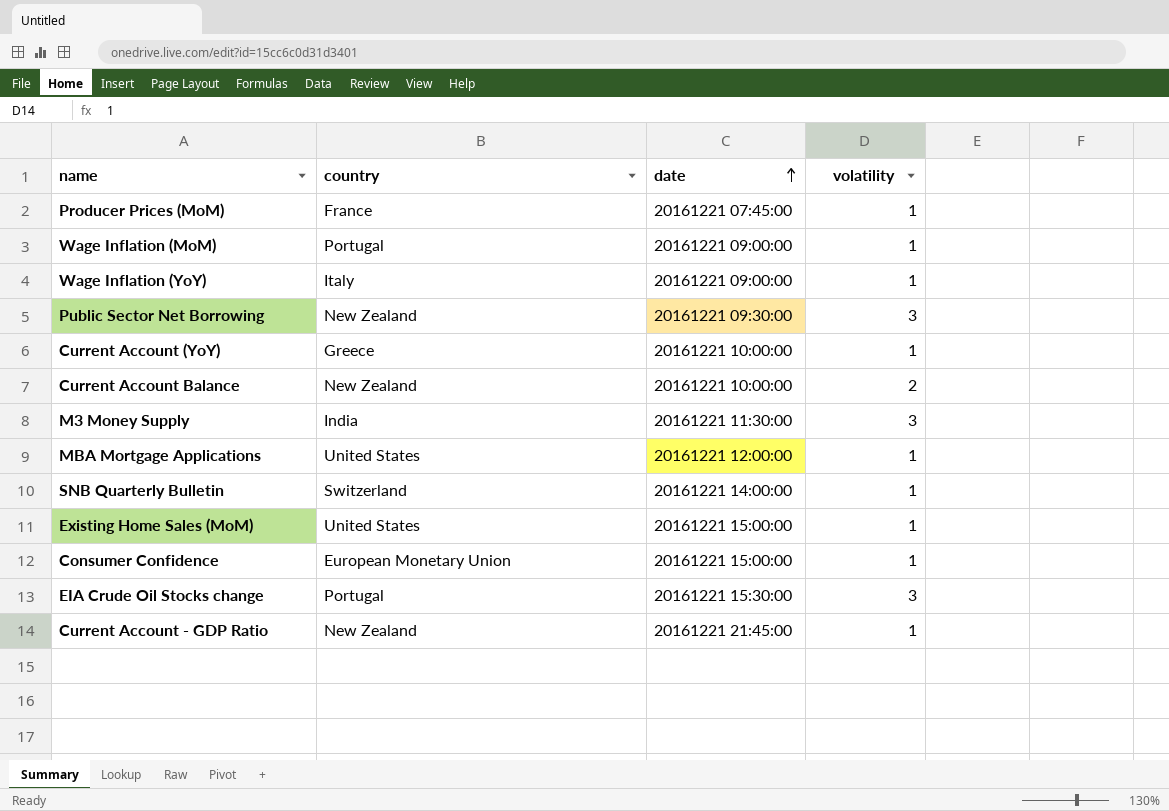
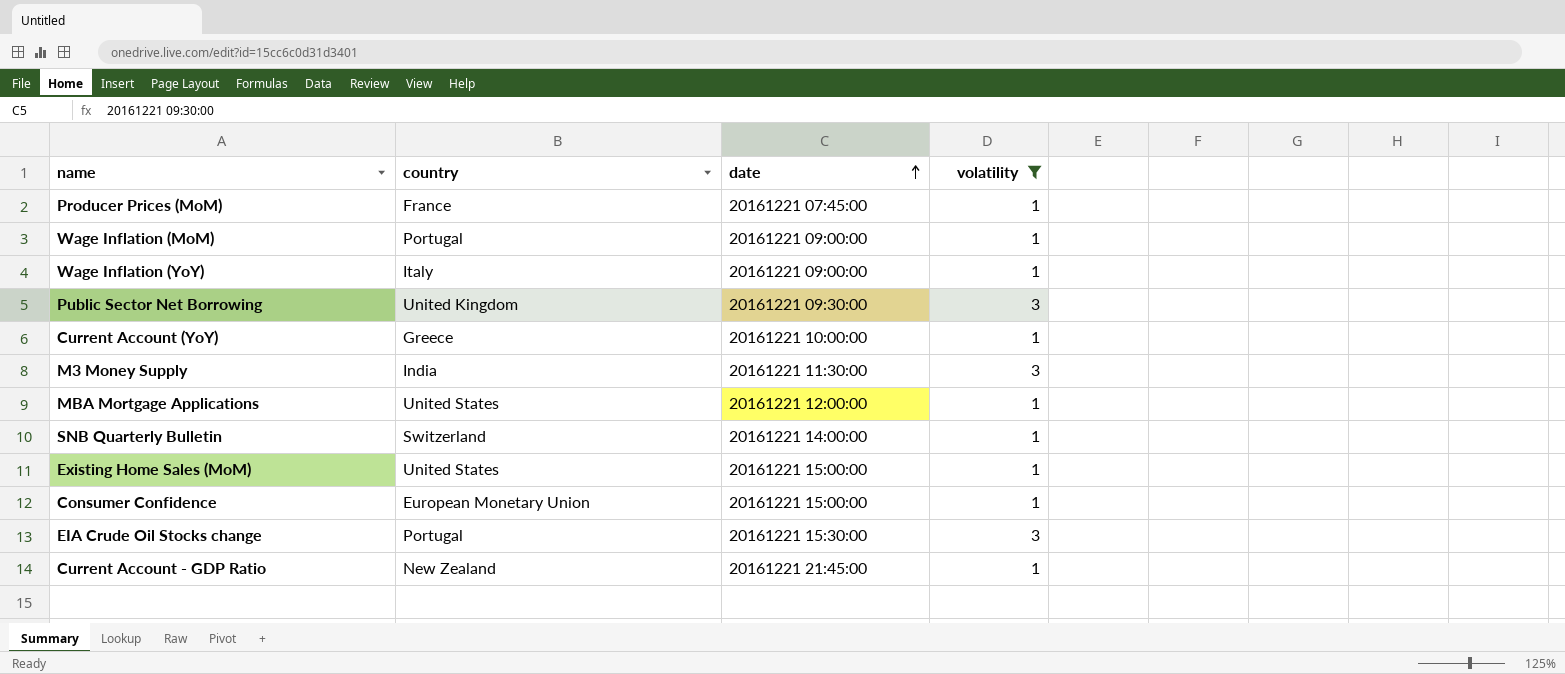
filter: none -> volatility != 2
Public Sector Net Borrowing | country: New Zealand -> United Kingdom

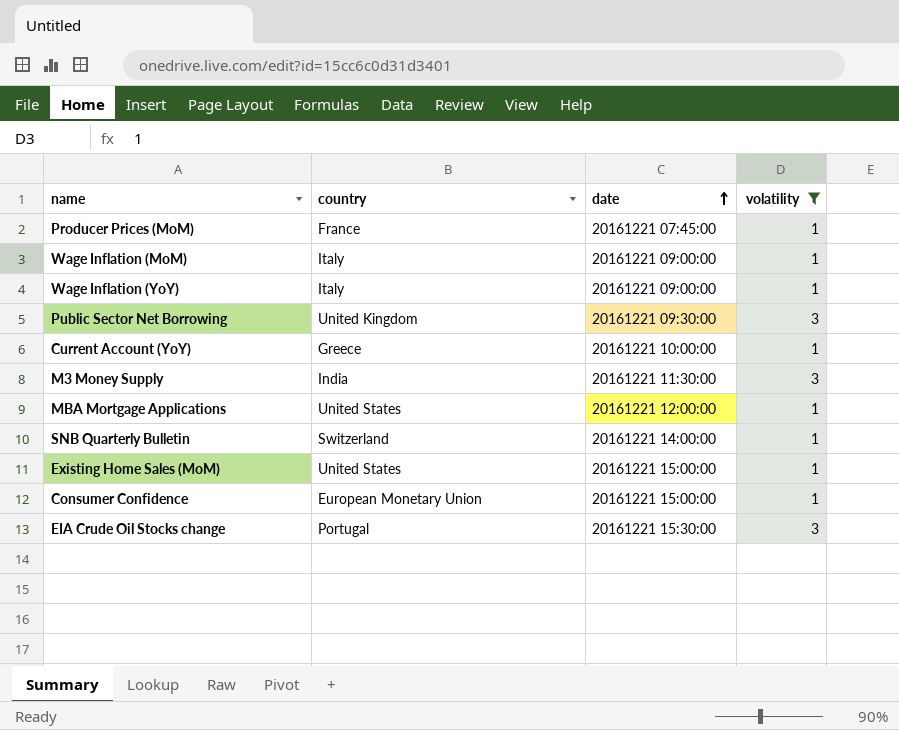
row Current Account - GDP Ratio: New Zealand | 20161221 21:45:00 | 1 -> none
Wage Inflation (MoM) | country: Portugal -> Italy

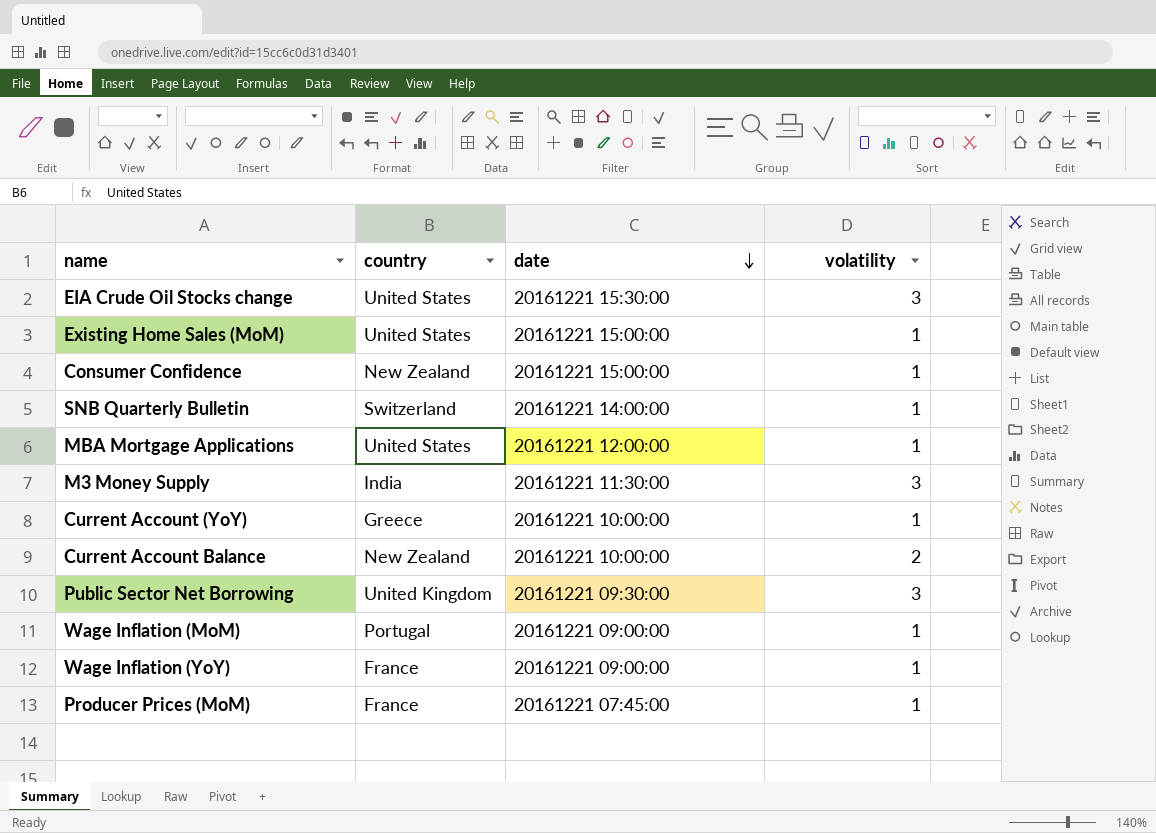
filter: volatility != 2 -> none
row order: date ascending -> date descending
EIA Crude Oil Stocks change | country: Portugal -> United States
Consumer Confidence | country: European Monetary Union -> New Zealand
Wage Inflation (MoM) | country: Italy -> Portugal
Wage Inflation (YoY) | country: Italy -> France

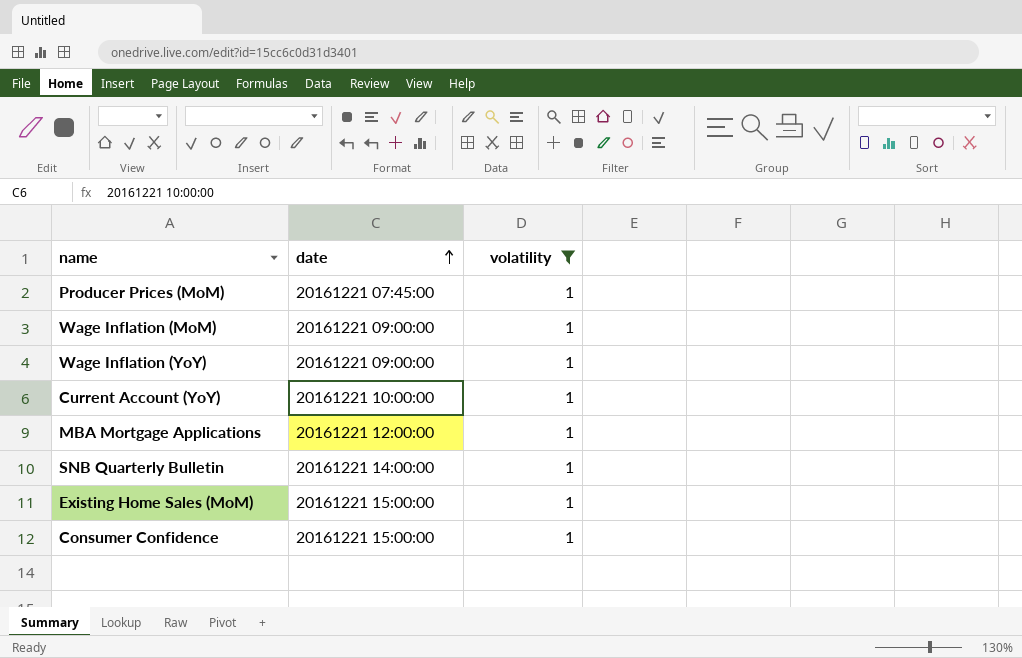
filter: none -> volatility = 1
row order: date descending -> date ascending
column country | position: 2 -> none

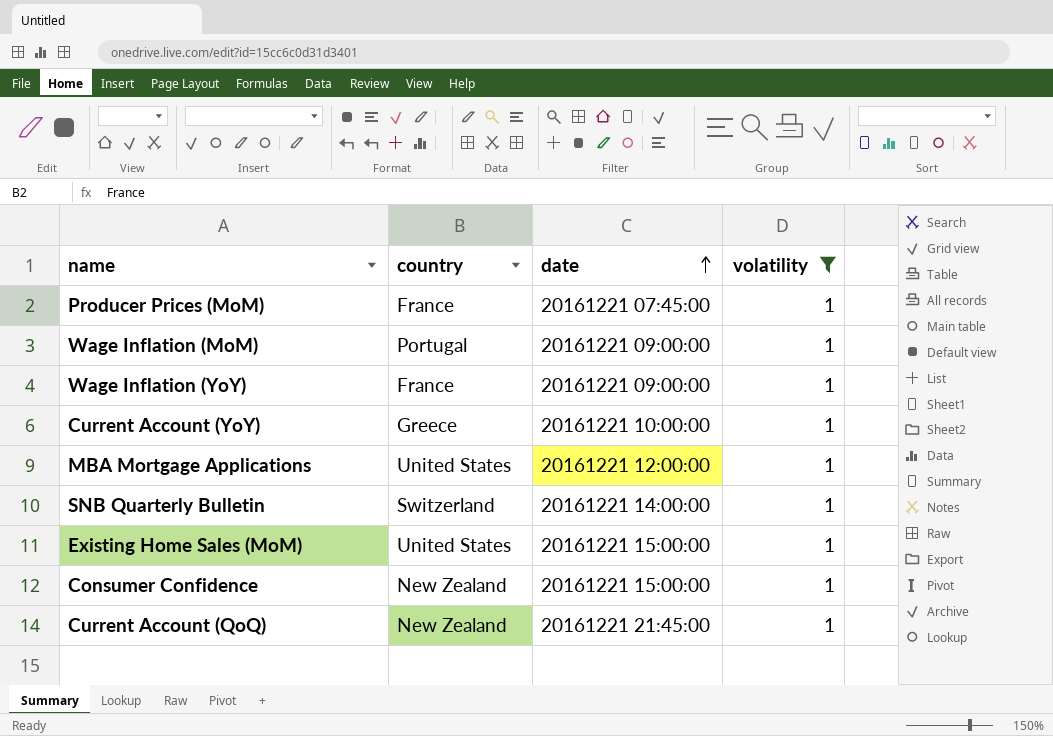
column country | position: none -> 2
row Current Account (QoQ): none -> New Zealand | 20161221 21:45:00 | 1

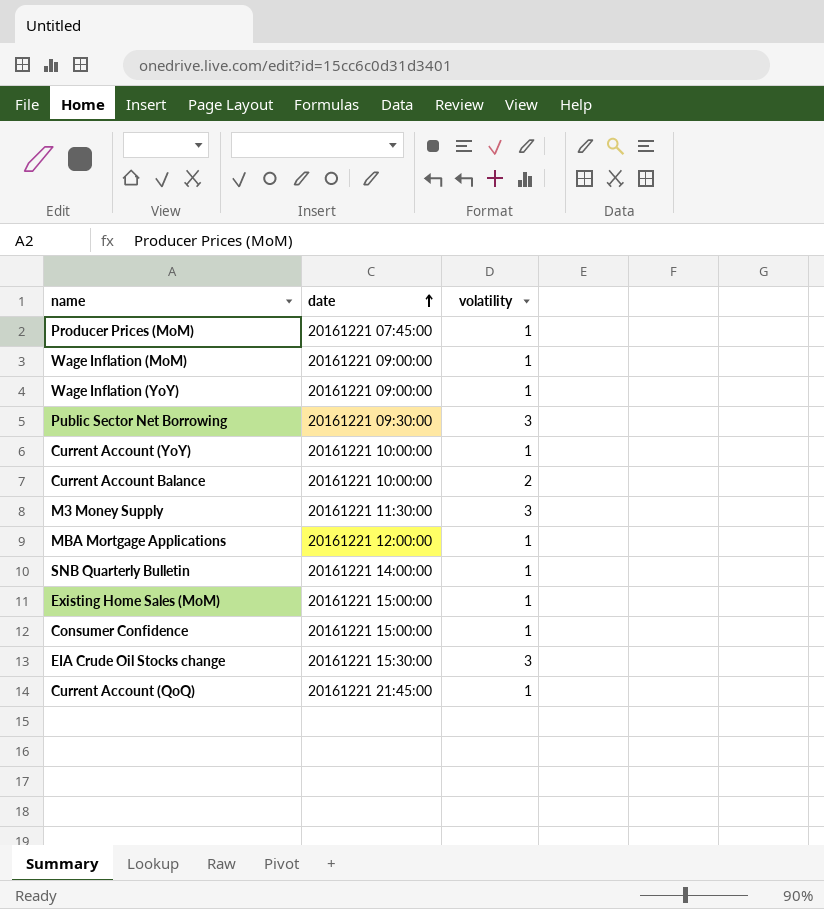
filter: volatility = 1 -> none
column country | position: 2 -> none

